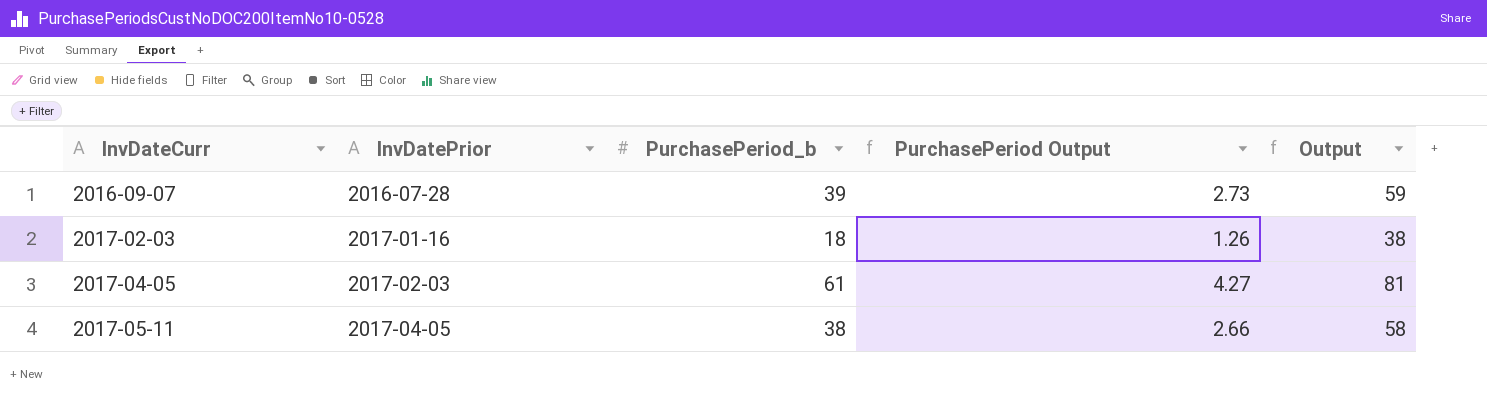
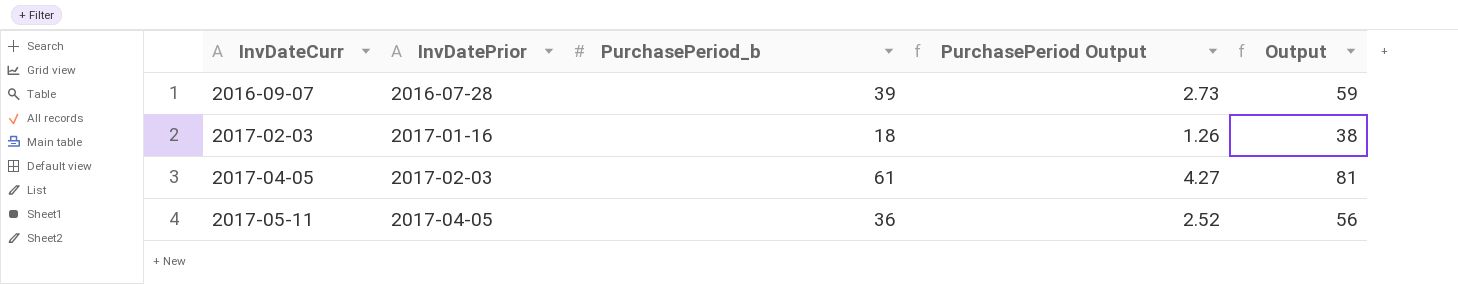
2017-05-11 | PurchasePeriod_b: 38 -> 36
2017-05-11 | PurchasePeriod Output: 2.66 -> 2.52
2017-05-11 | Output: 58 -> 56

